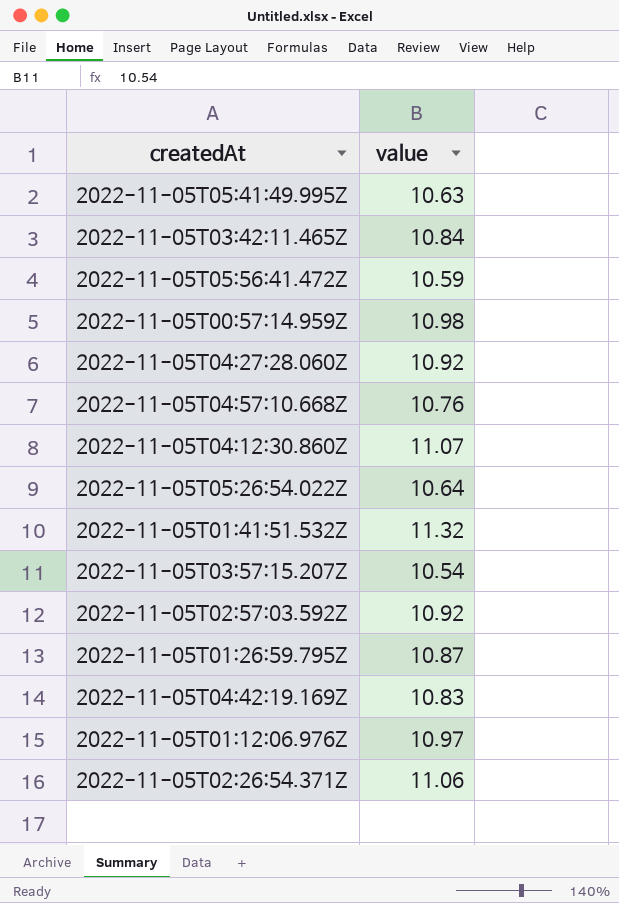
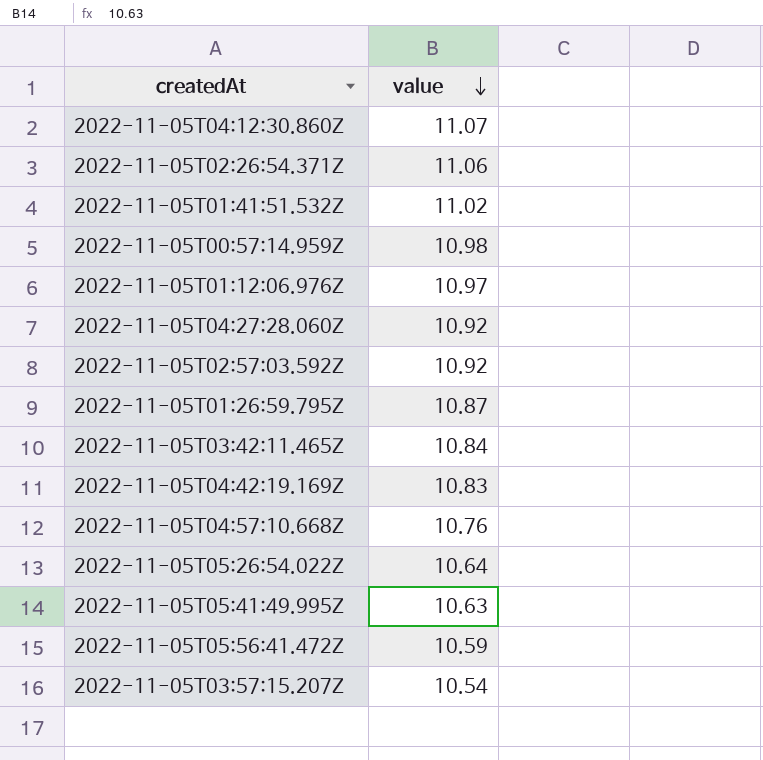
row order: none -> value descending
2022-11-05T01:41:51.532Z | value: 11.32 -> 11.02

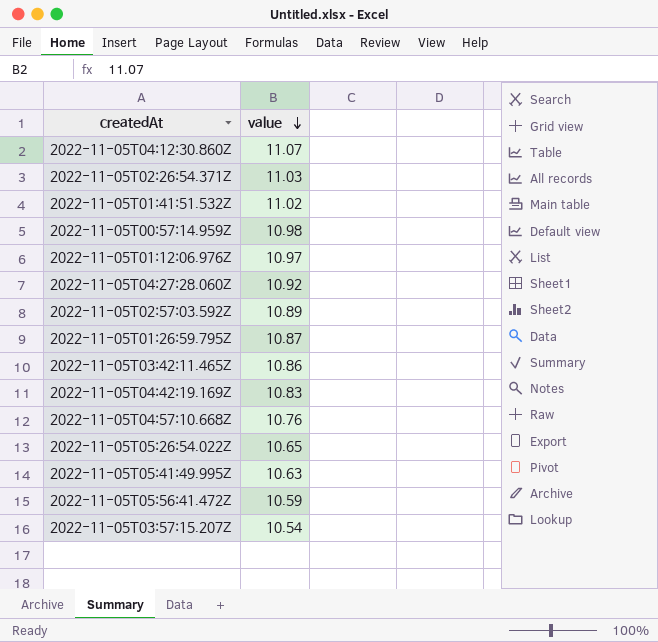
2022-11-05T02:26:54.371Z | value: 11.06 -> 11.03
2022-11-05T02:57:03.592Z | value: 10.92 -> 10.89
2022-11-05T03:42:11.465Z | value: 10.84 -> 10.86
2022-11-05T05:26:54.022Z | value: 10.64 -> 10.65

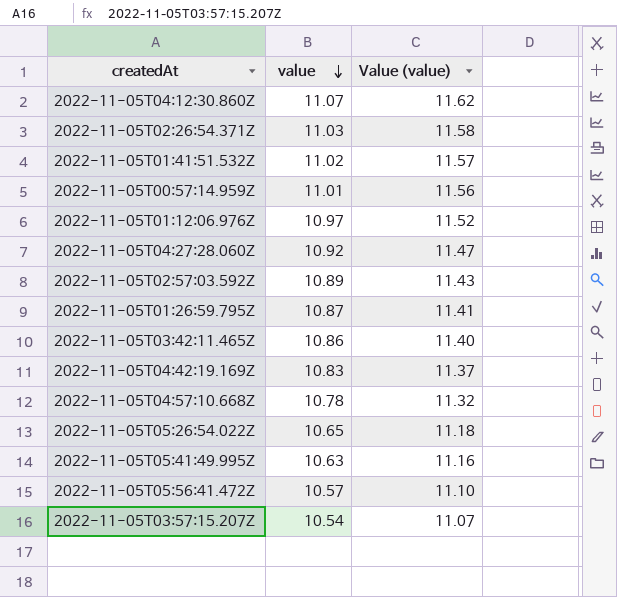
column Value (value) | formula: none -> [value] * 1.05
2022-11-05T00:57:14.959Z | value: 10.98 -> 11.01
2022-11-05T04:57:10.668Z | value: 10.76 -> 10.78
2022-11-05T05:56:41.472Z | value: 10.59 -> 10.57

